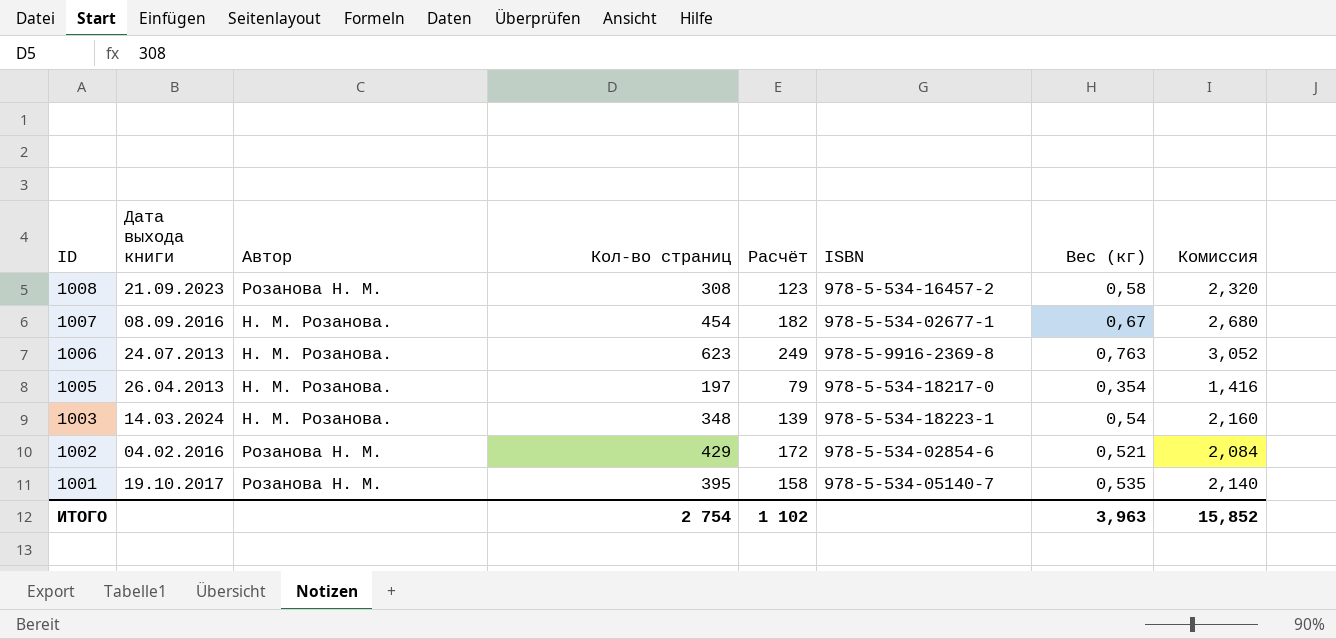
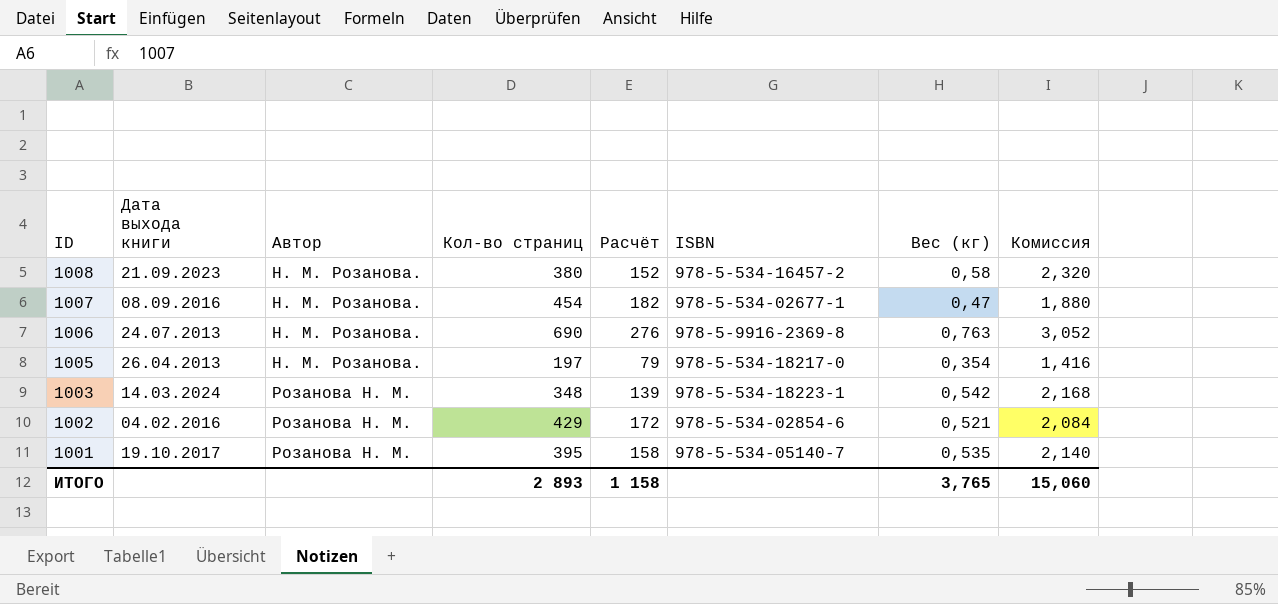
1008 | Автор: Розанова Н. М. -> Н. М. Розанова.
1008 | Кол-во страниц: 308 -> 380
1008 | Расчёт: 123 -> 152
1007 | Вес (кг): 0,67 -> 0,47
1007 | Комиссия: 2,680 -> 1,880
1006 | Кол-во страниц: 623 -> 690
1006 | Расчёт: 249 -> 276
1003 | Автор: Н. М. Розанова. -> Розанова Н. М.
1003 | Вес (кг): 0,54 -> 0,542
1003 | Комиссия: 2,160 -> 2,168
ИТОГО | Кол-во страниц: 2 754 -> 2 893
ИТОГО | Расчёт: 1 102 -> 1 158
ИТОГО | Вес (кг): 3,963 -> 3,765
ИТОГО | Комиссия: 15,852 -> 15,060

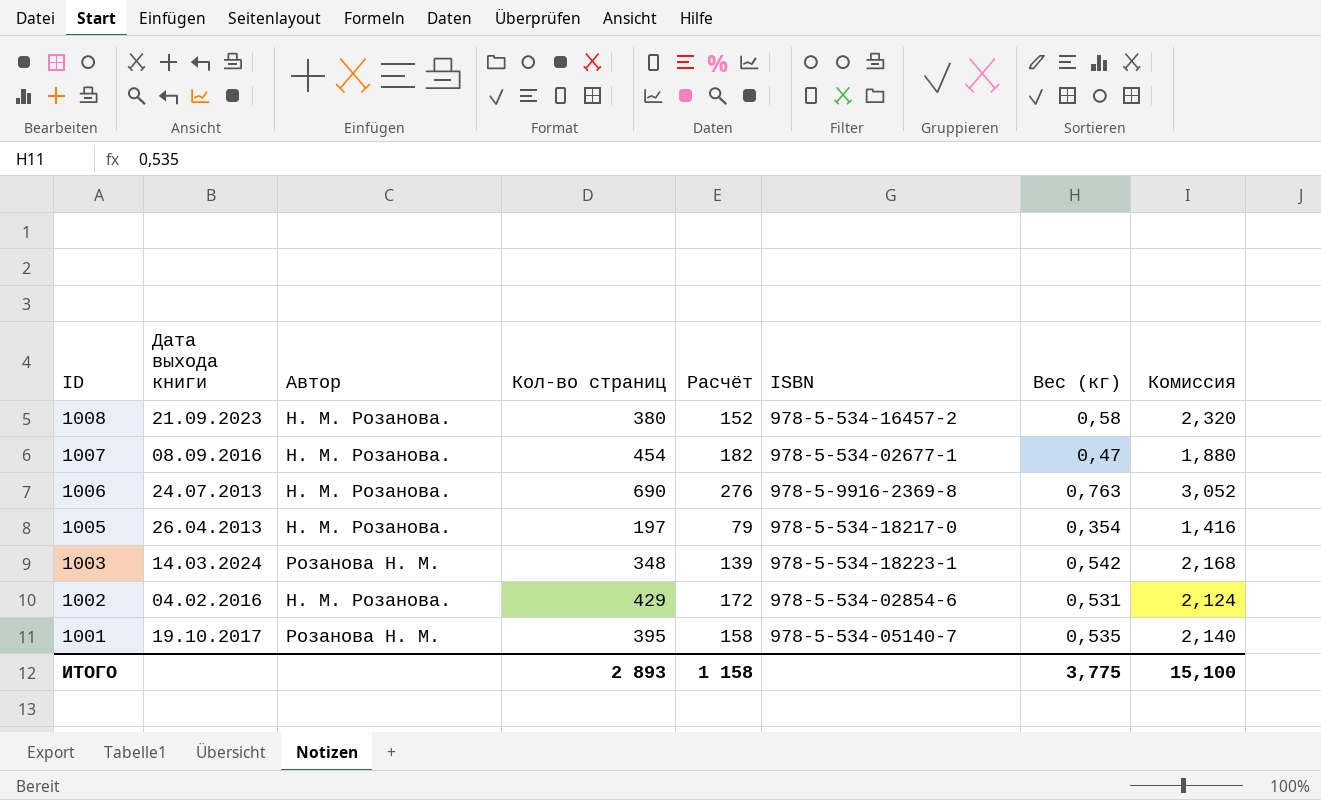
1002 | Автор: Розанова Н. М. -> Н. М. Розанова.
1002 | Вес (кг): 0,521 -> 0,531
1002 | Комиссия: 2,084 -> 2,124
ИТОГО | Вес (кг): 3,765 -> 3,775
ИТОГО | Комиссия: 15,060 -> 15,100

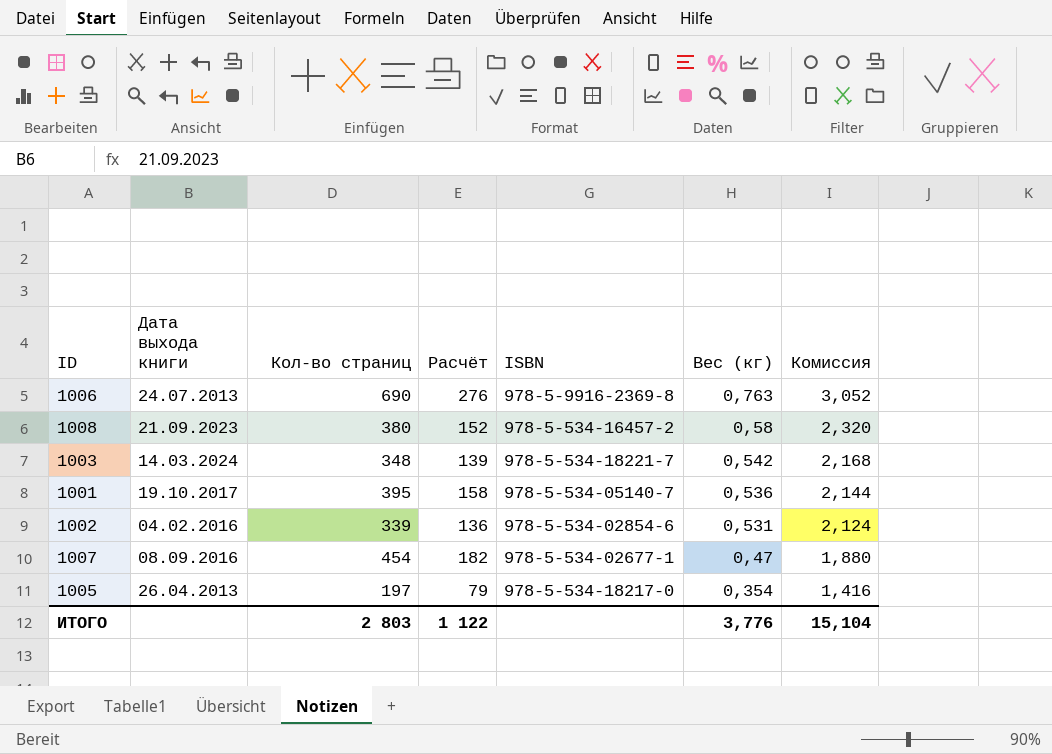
row order: ID descending -> Вес (кг) descending
column Автор | position: 3 -> none
1003 | ISBN: 978-5-534-18223-1 -> 978-5-534-18221-7
1001 | Вес (кг): 0,535 -> 0,536
1001 | Комиссия: 2,140 -> 2,144
1002 | Кол-во страниц: 429 -> 339
1002 | Расчёт: 172 -> 136
ИТОГО | Кол-во страниц: 2 893 -> 2 803
ИТОГО | Расчёт: 1 158 -> 1 122
ИТОГО | Вес (кг): 3,775 -> 3,776
ИТОГО | Комиссия: 15,100 -> 15,104

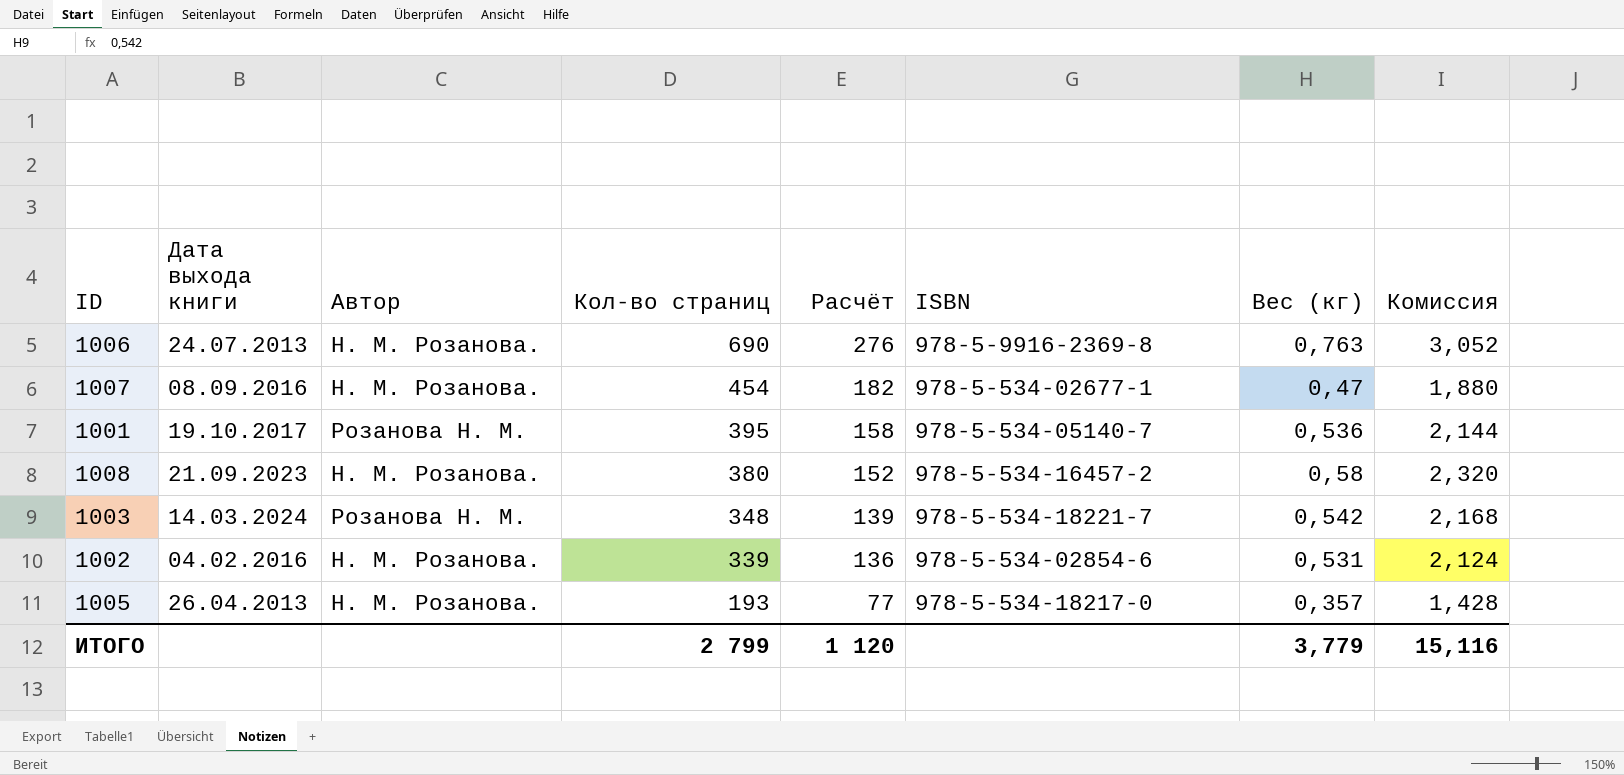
row order: Вес (кг) descending -> Кол-во страниц descending
column Автор | position: none -> 3
1005 | Кол-во страниц: 197 -> 193
1005 | Расчёт: 79 -> 77
1005 | Вес (кг): 0,354 -> 0,357
1005 | Комиссия: 1,416 -> 1,428
ИТОГО | Кол-во страниц: 2 803 -> 2 799
ИТОГО | Расчёт: 1 122 -> 1 120
ИТОГО | Вес (кг): 3,776 -> 3,779
ИТОГО | Комиссия: 15,104 -> 15,116

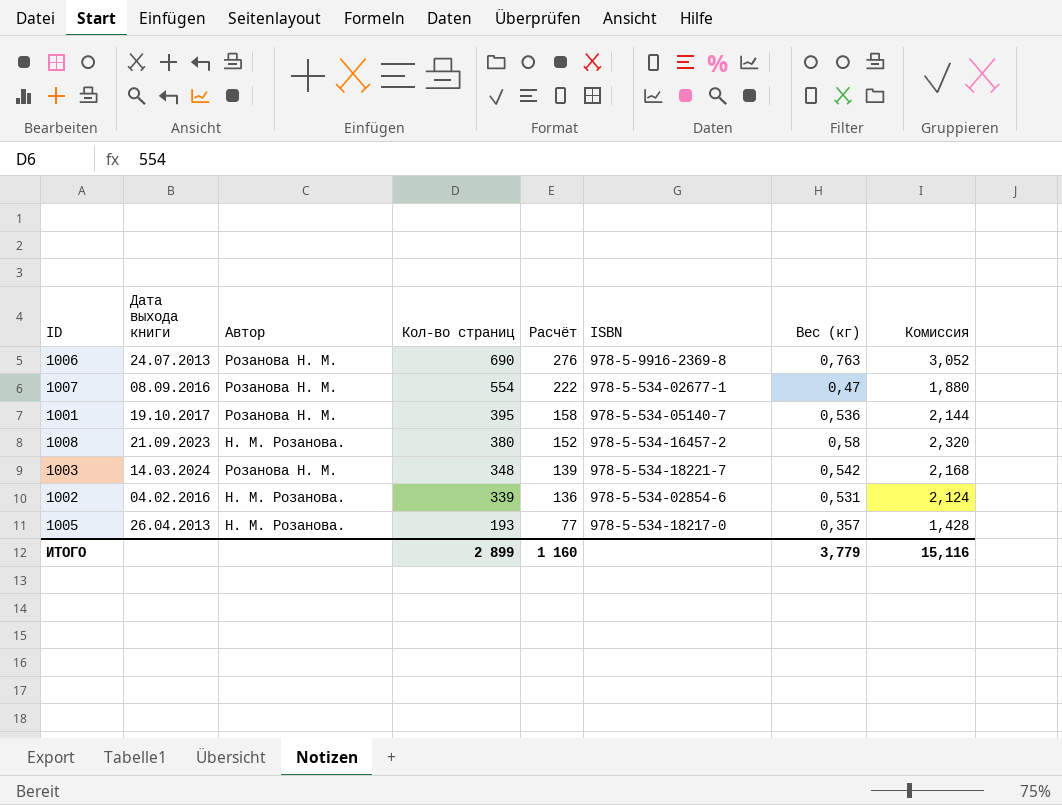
1006 | Автор: Н. М. Розанова. -> Розанова Н. М.
1007 | Автор: Н. М. Розанова. -> Розанова Н. М.
1007 | Кол-во страниц: 454 -> 554
1007 | Расчёт: 182 -> 222
ИТОГО | Кол-во страниц: 2 799 -> 2 899
ИТОГО | Расчёт: 1 120 -> 1 160

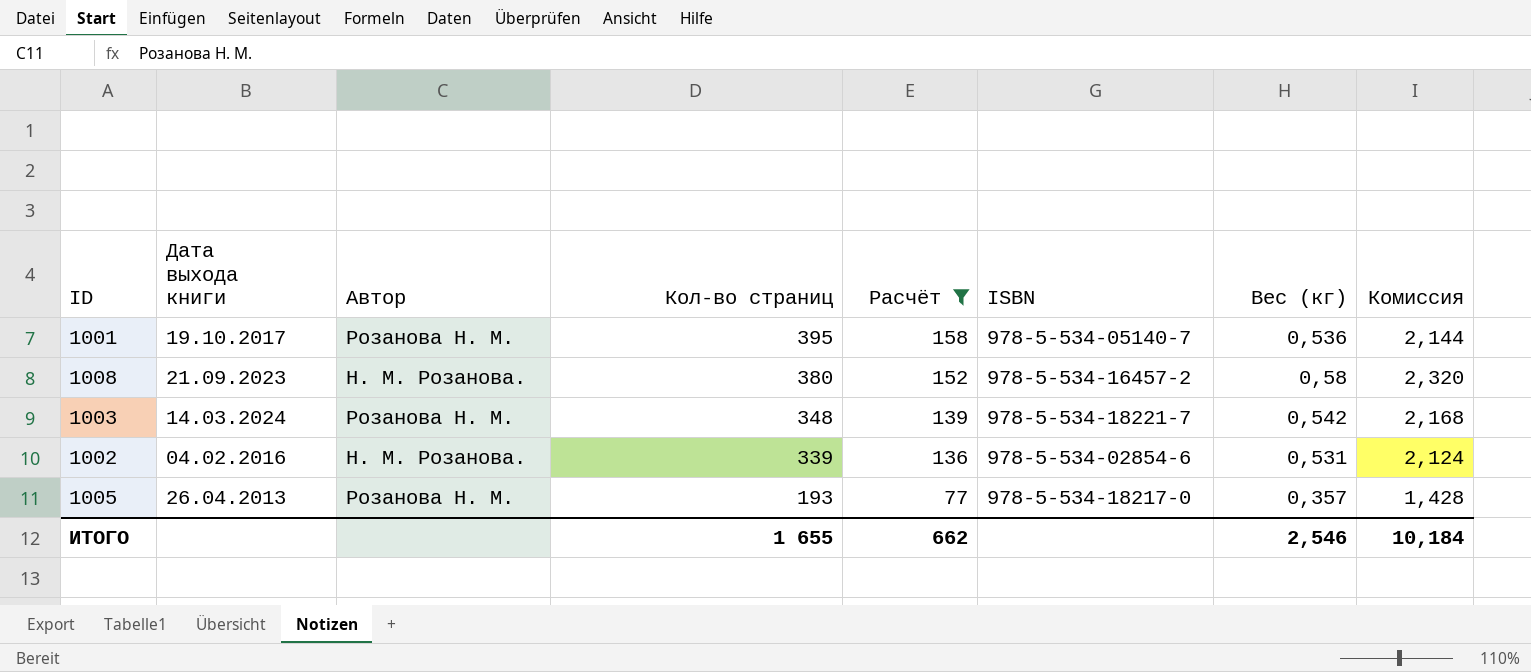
filter: none -> Расчёт <= 158
1005 | Автор: Н. М. Розанова. -> Розанова Н. М.
ИТОГО | Кол-во страниц: 2 899 -> 1 655
ИТОГО | Расчёт: 1 160 -> 662
ИТОГО | Вес (кг): 3,779 -> 2,546
ИТОГО | Комиссия: 15,116 -> 10,184

